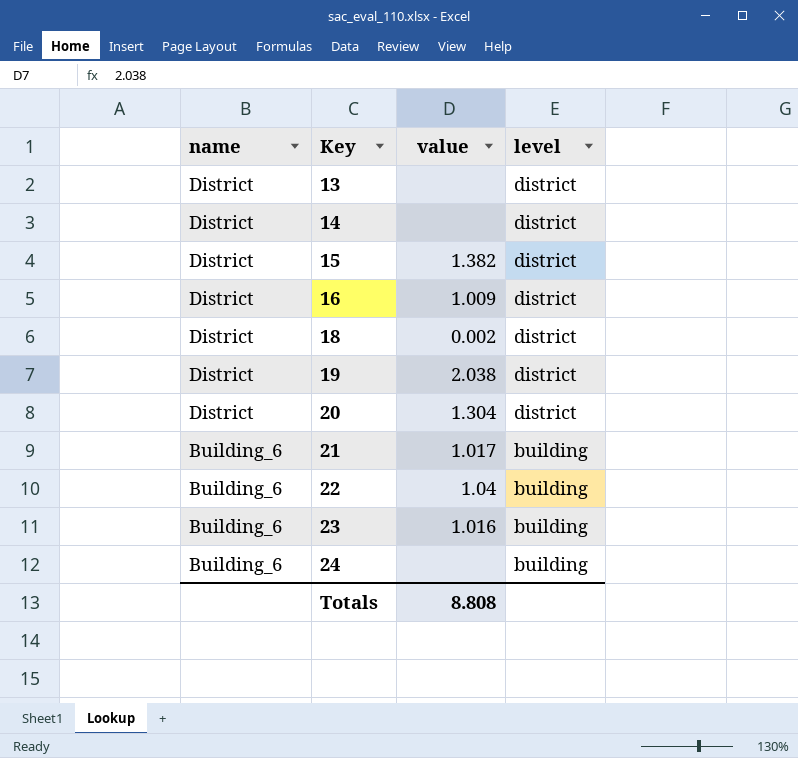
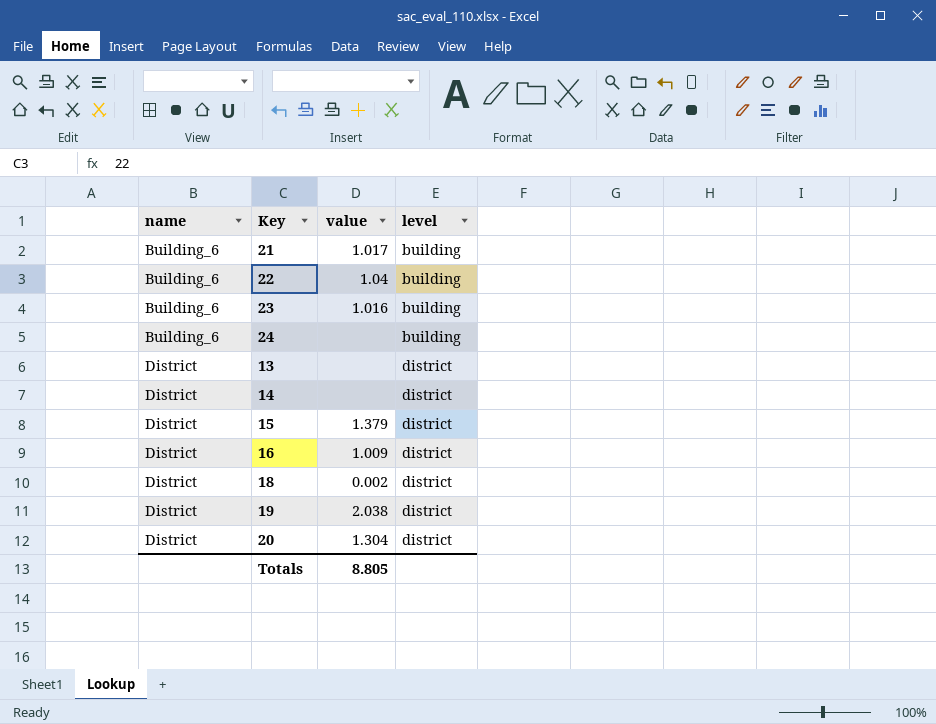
row order: name descending -> name ascending
15 | value: 1.382 -> 1.379
Totals | value: 8.808 -> 8.805

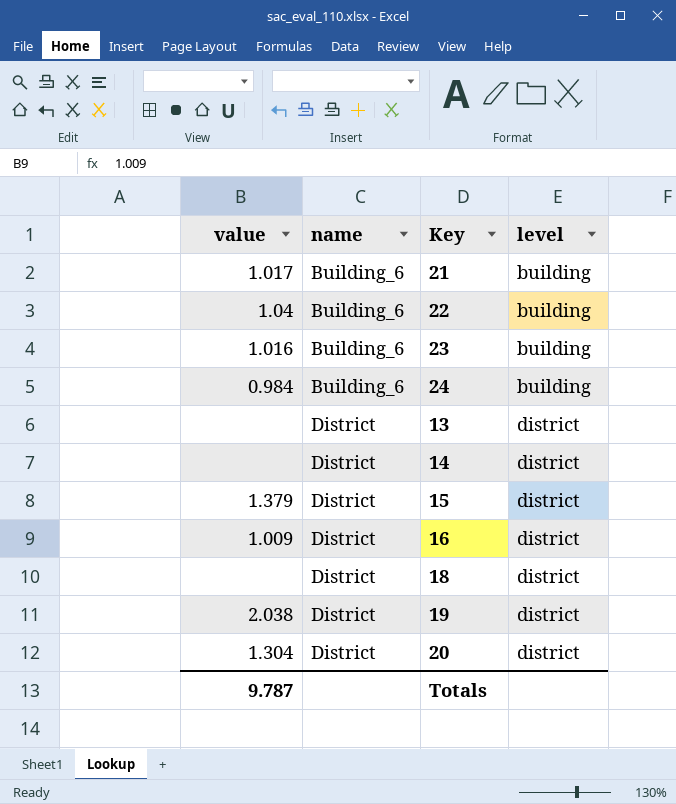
column value | position: 3 -> 1
24 | value: none -> 0.984
18 | value: 0.002 -> none
Totals | value: 8.805 -> 9.787

